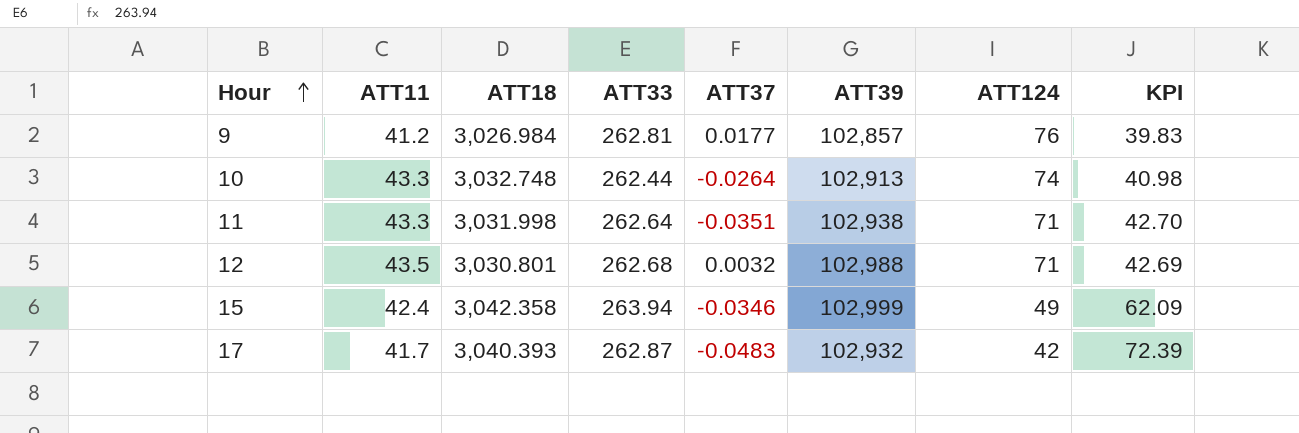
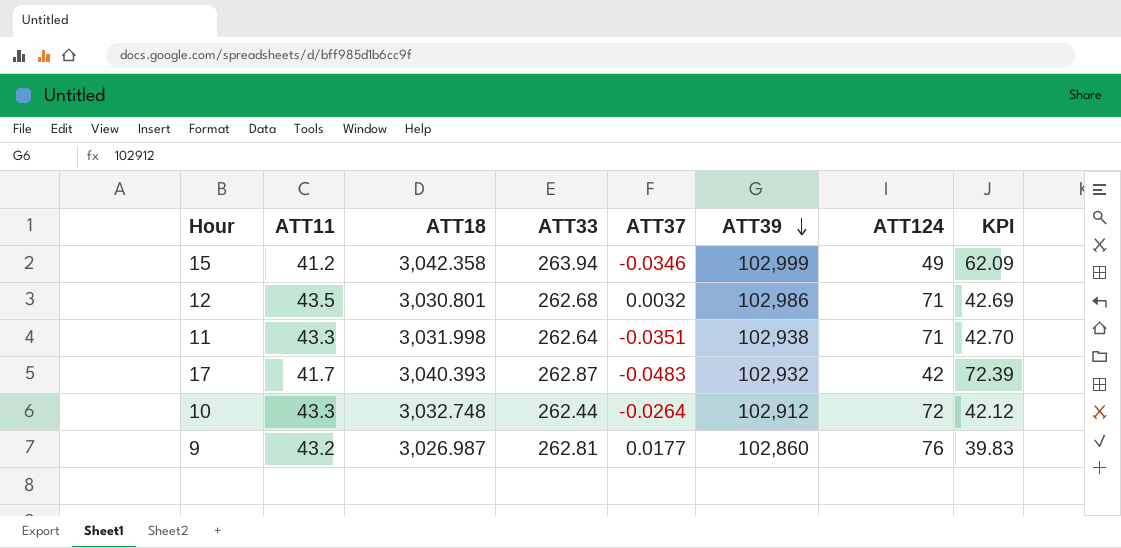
row order: Hour ascending -> ATT39 descending
15 | ATT11: 42.4 -> 41.2
12 | ATT39: 102,988 -> 102,986
10 | ATT39: 102,913 -> 102,912
10 | ATT124: 74 -> 72
10 | KPI: 40.98 -> 42.12
9 | ATT11: 41.2 -> 43.2
9 | ATT18: 3,026.984 -> 3,026.987
9 | ATT39: 102,857 -> 102,860

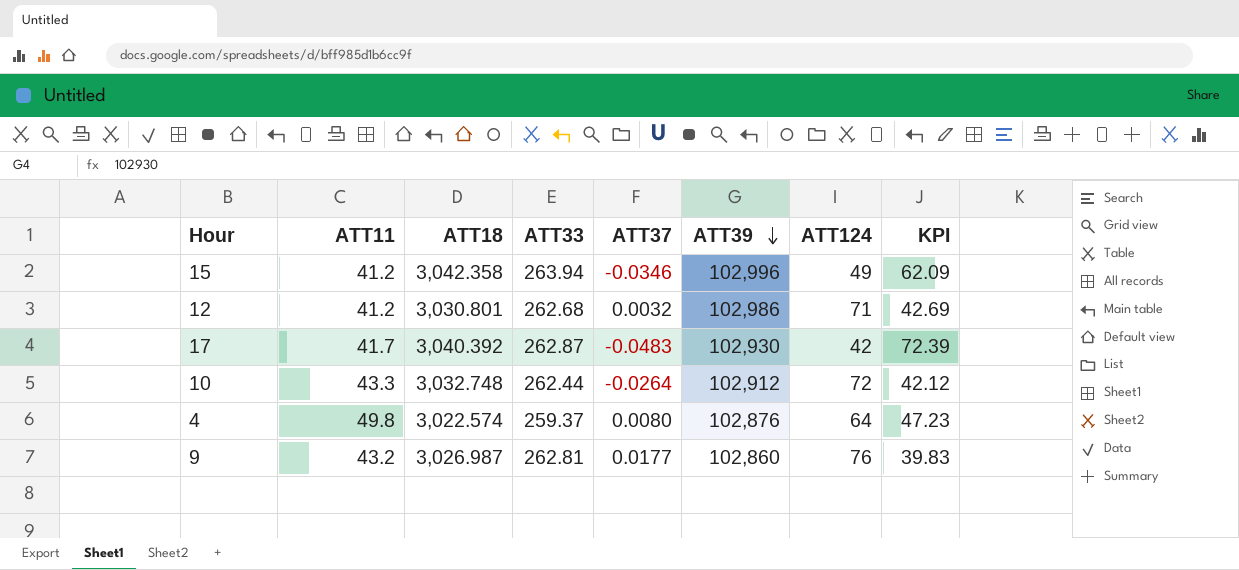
row 11: 43.3 | 3,031.998 | 262.64 | -0.0351 | 102,938 | 71 | 42.70 -> none
15 | ATT39: 102,999 -> 102,996
12 | ATT11: 43.5 -> 41.2
17 | ATT18: 3,040.393 -> 3,040.392
17 | ATT39: 102,932 -> 102,930
row 4: none -> 49.8 | 3,022.574 | 259.37 | 0.0080 | 102,876 | 64 | 47.23

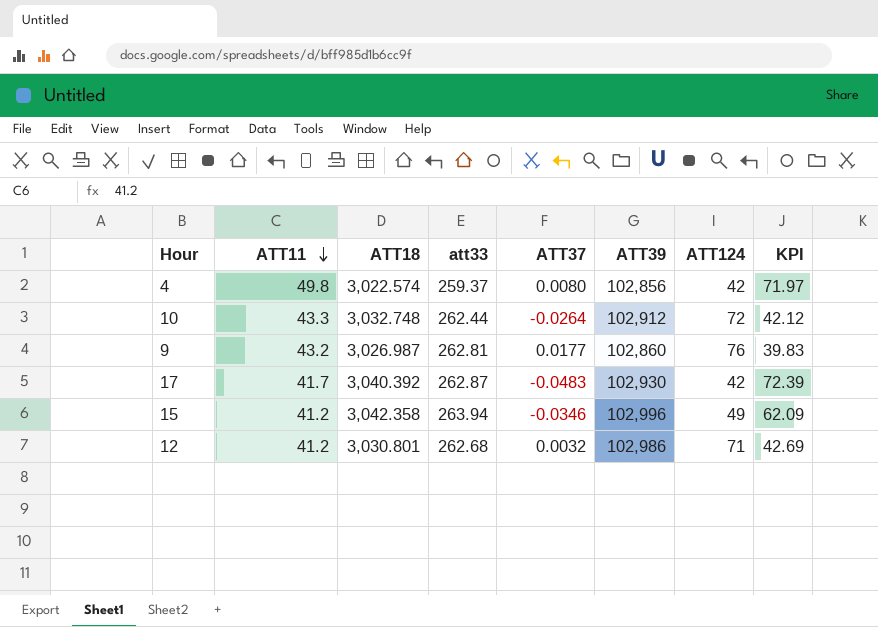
row order: ATT39 descending -> ATT11 descending
column name: ATT33 -> att33
4 | ATT39: 102,876 -> 102,856
4 | ATT124: 64 -> 42
4 | KPI: 47.23 -> 71.97

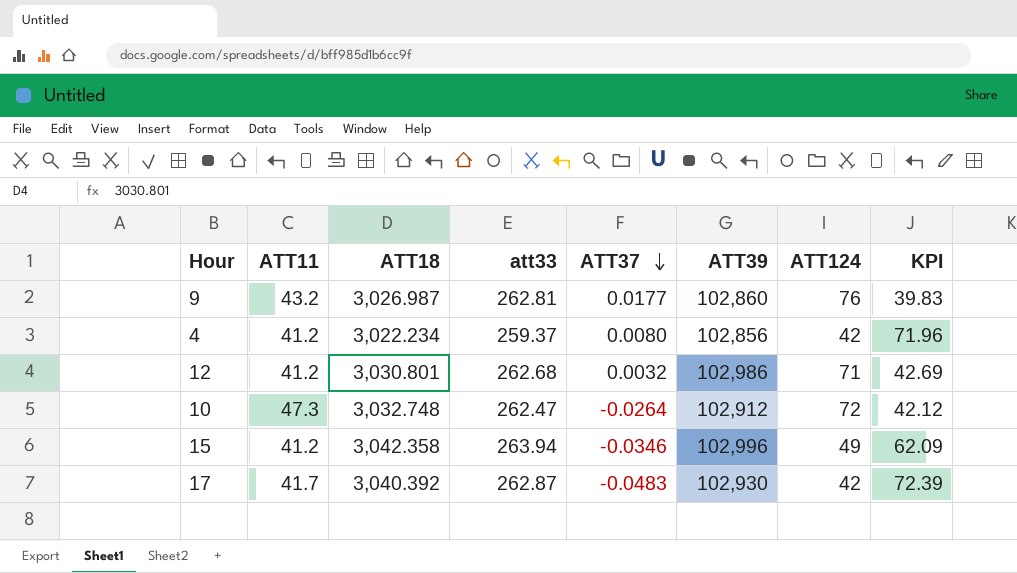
row order: ATT11 descending -> ATT37 descending
4 | ATT11: 49.8 -> 41.2
4 | ATT18: 3,022.574 -> 3,022.234
4 | KPI: 71.97 -> 71.96
10 | ATT11: 43.3 -> 47.3
10 | att33: 262.44 -> 262.47

